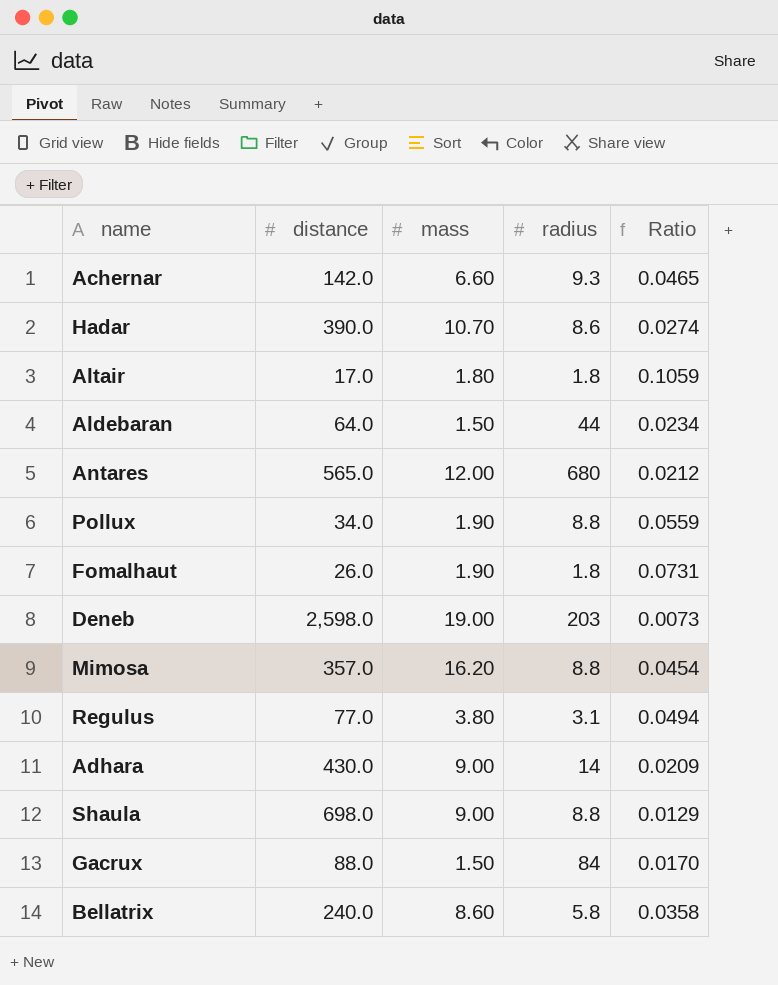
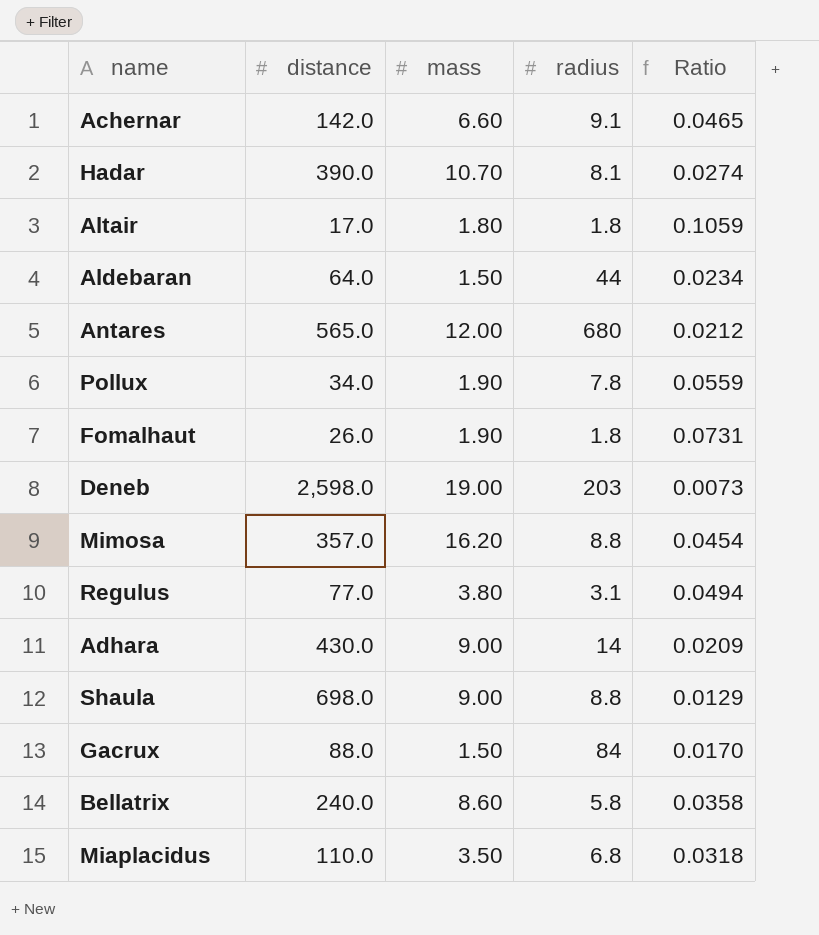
Achernar | radius: 9.3 -> 9.1
Hadar | radius: 8.6 -> 8.1
Pollux | radius: 8.8 -> 7.8
row Miaplacidus: none -> 110.0 | 3.50 | 6.8 | 0.0318

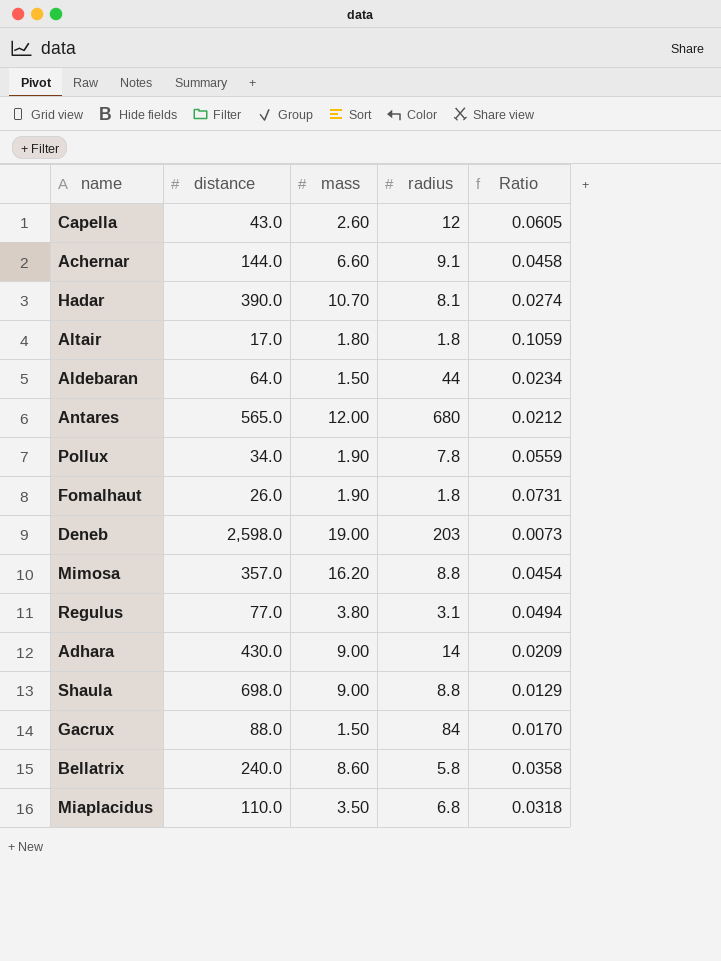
row Capella: none -> 43.0 | 2.60 | 12 | 0.0605
Achernar | distance: 142.0 -> 144.0
Achernar | Ratio: 0.0465 -> 0.0458

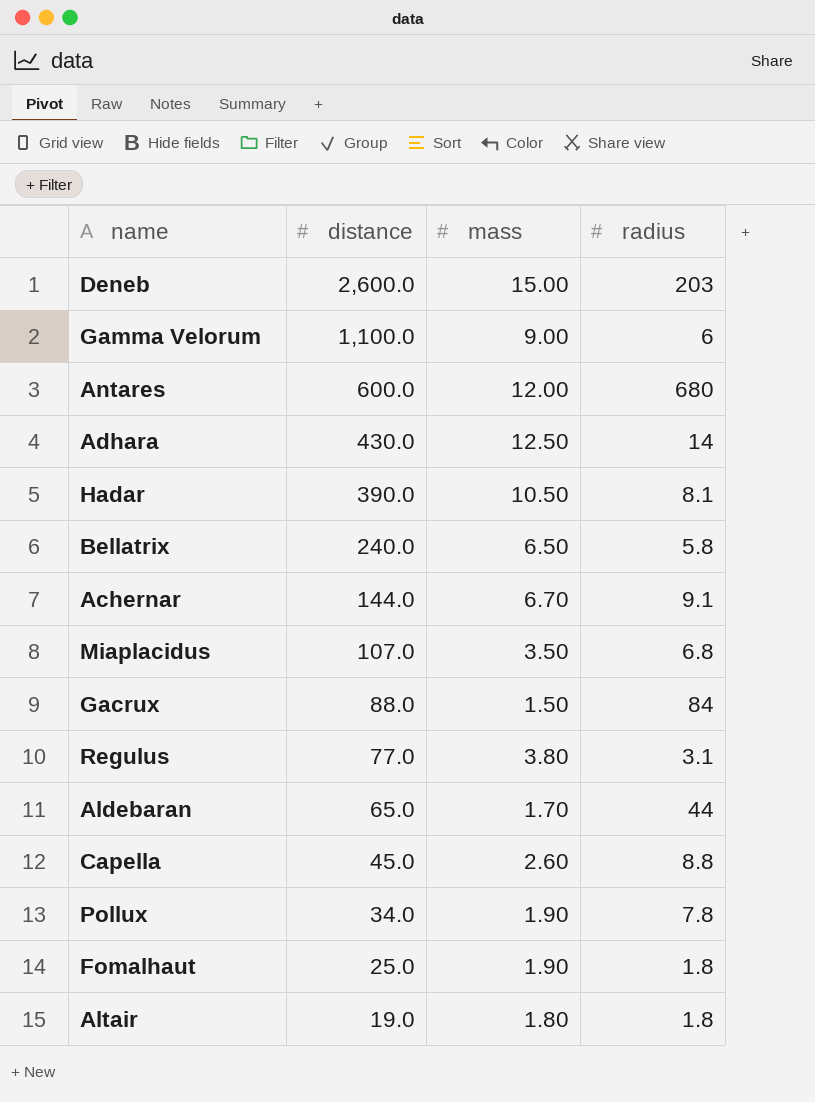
row order: none -> distance descending
column Ratio | formula: [mass] / [distance] -> none
row Mimosa: 357.0 | 16.20 | 8.8 | 0.0454 -> none
row Shaula: 698.0 | 9.00 | 8.8 | 0.0129 -> none
Deneb | distance: 2,598.0 -> 2,600.0
Deneb | mass: 19.00 -> 15.00
row Gamma Velorum: none -> 1,100.0 | 9.00 | 6
Antares | distance: 565.0 -> 600.0
Adhara | mass: 9.00 -> 12.50
Hadar | mass: 10.70 -> 10.50
Bellatrix | mass: 8.60 -> 6.50
Achernar | mass: 6.60 -> 6.70
Miaplacidus | distance: 110.0 -> 107.0
Aldebaran | distance: 64.0 -> 65.0
Aldebaran | mass: 1.50 -> 1.70
Capella | distance: 43.0 -> 45.0
Capella | radius: 12 -> 8.8
Fomalhaut | distance: 26.0 -> 25.0
Altair | distance: 17.0 -> 19.0

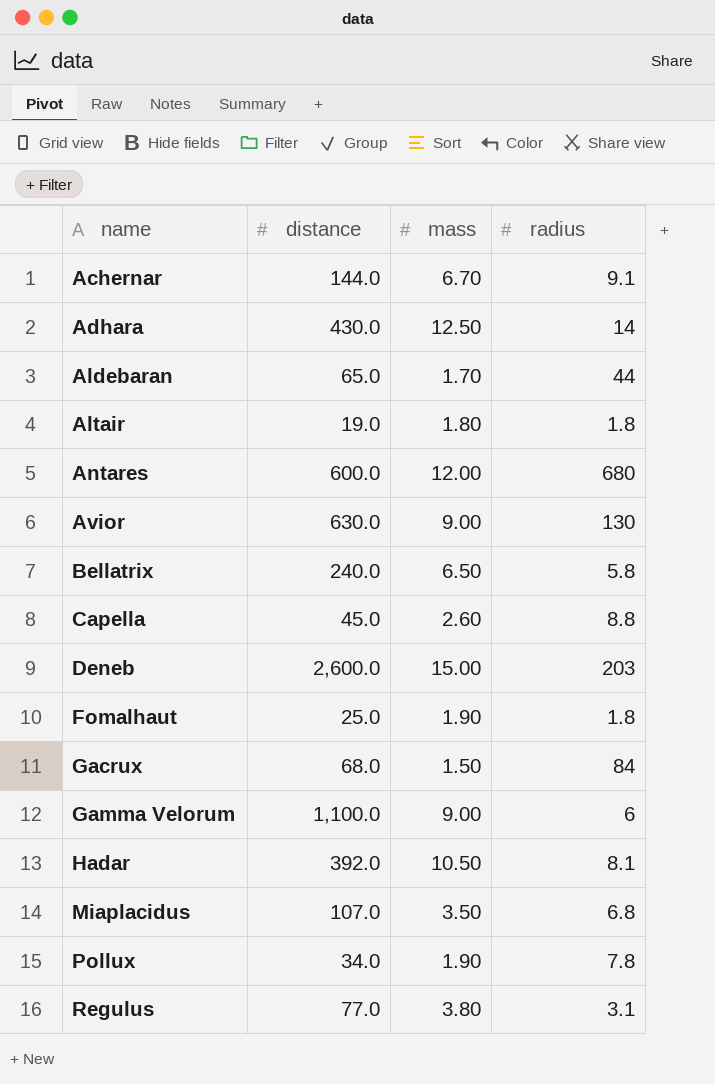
row order: distance descending -> name ascending
row Avior: none -> 630.0 | 9.00 | 130
Gacrux | distance: 88.0 -> 68.0
Hadar | distance: 390.0 -> 392.0

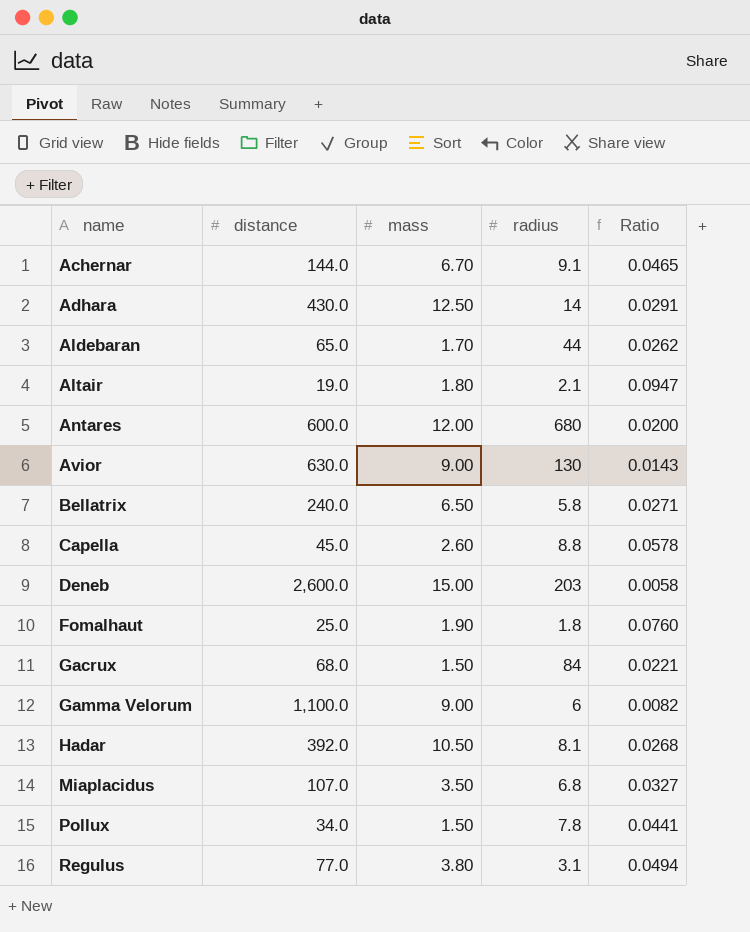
column Ratio | formula: none -> [mass] / [distance]
Altair | radius: 1.8 -> 2.1
Pollux | mass: 1.90 -> 1.50

